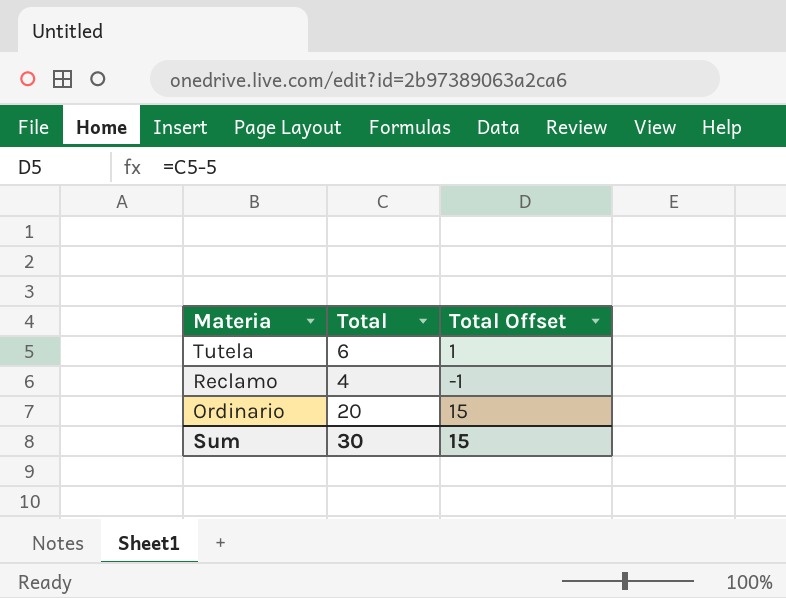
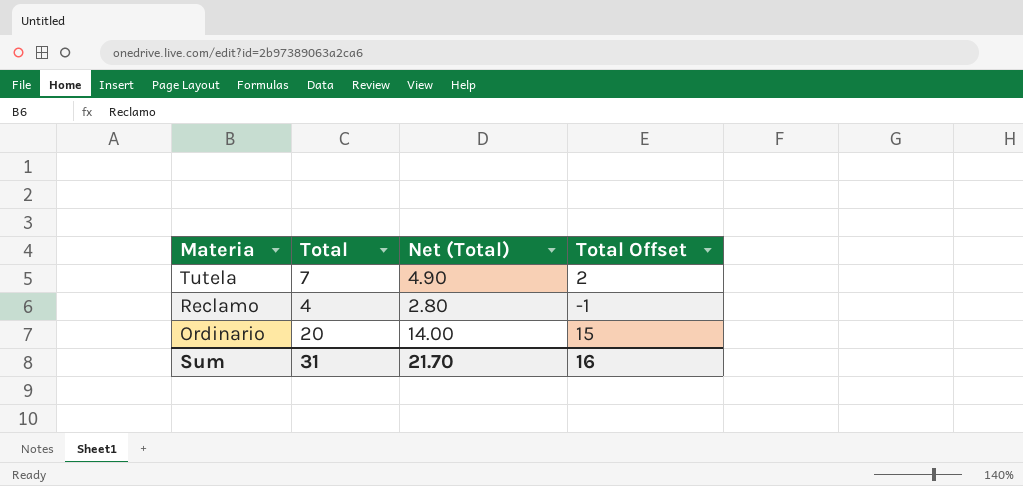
column Net (Total) | formula: none -> [Total] * 0.7
Tutela | Total: 6 -> 7
Tutela | Total Offset: 1 -> 2
Sum | Total: 30 -> 31
Sum | Total Offset: 15 -> 16

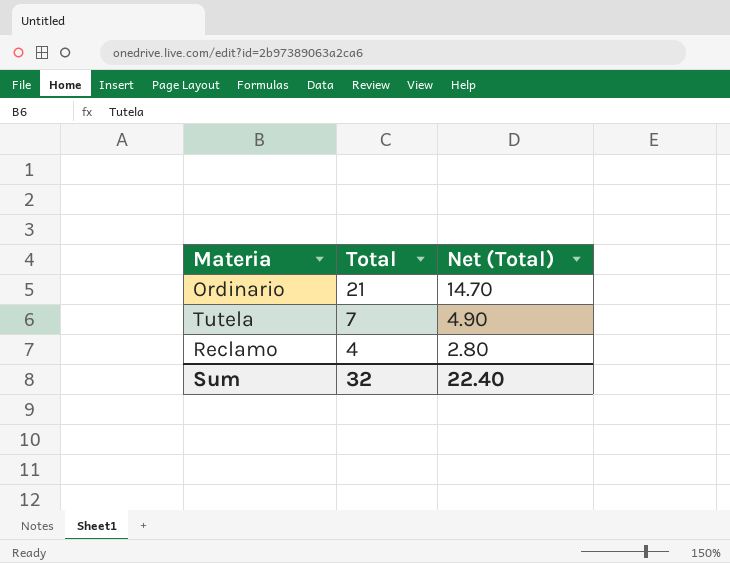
row order: Materia descending -> Total descending
column Total Offset | formula: [Total] - 5 -> none
Ordinario | Total: 20 -> 21
Ordinario | Net (Total): 14.00 -> 14.70
Sum | Total: 31 -> 32
Sum | Net (Total): 21.70 -> 22.40

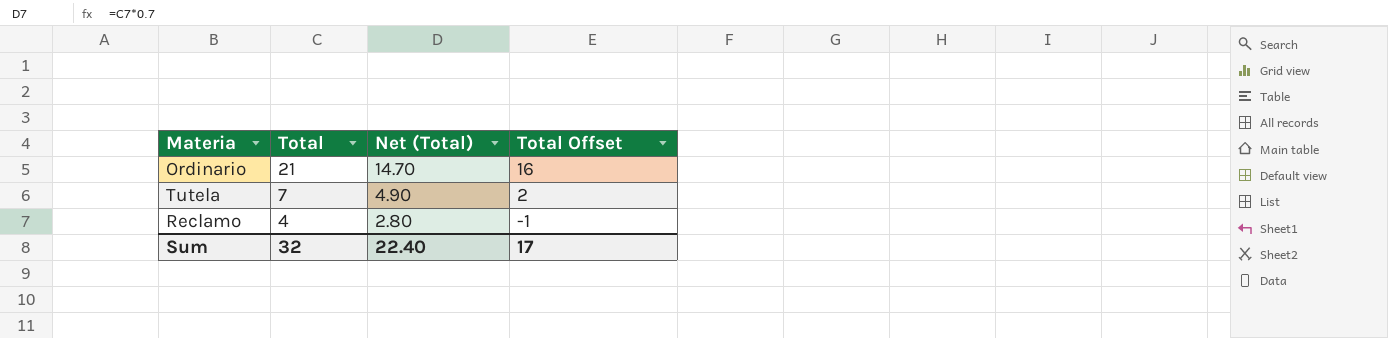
column Total Offset | formula: none -> [Total] - 5

